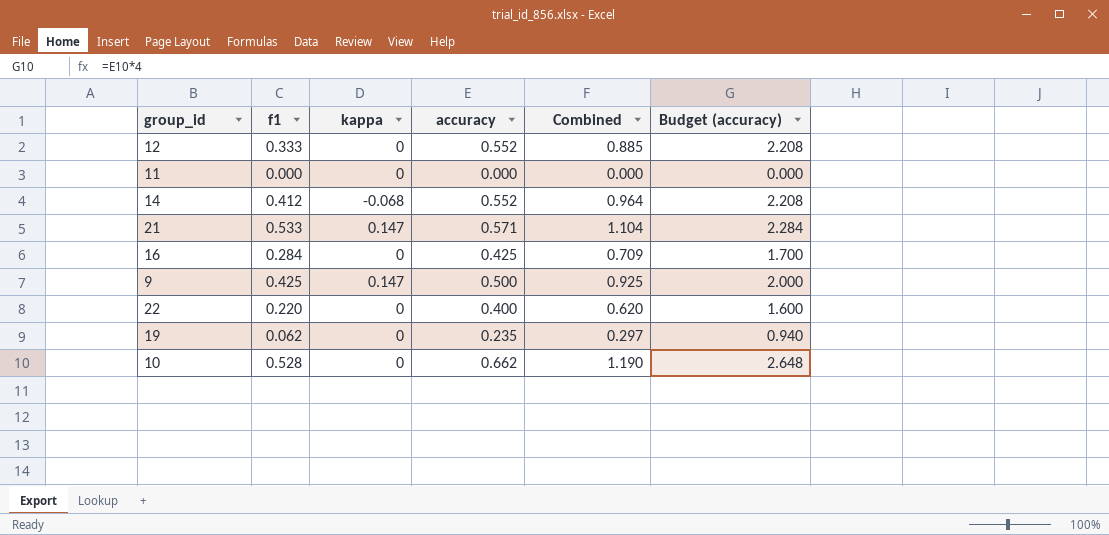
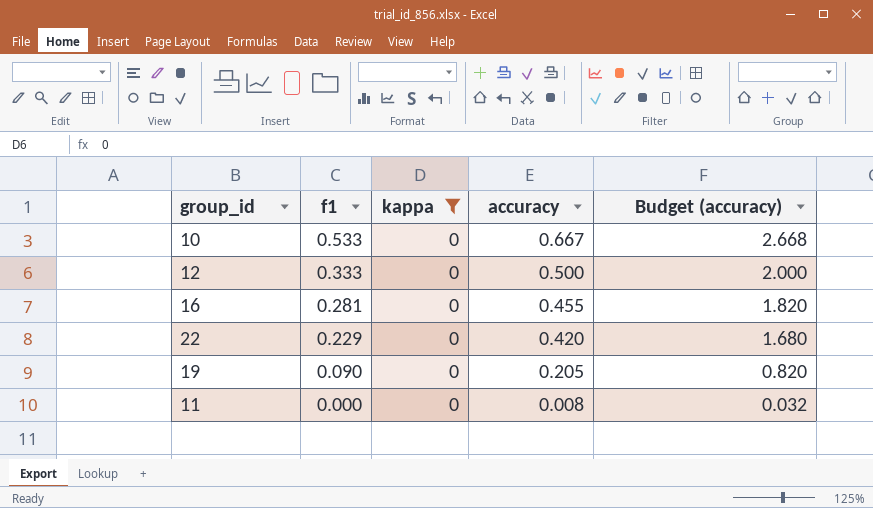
filter: none -> kappa = 0
row order: none -> f1 descending
column Combined | formula: [f1] + [accuracy] -> none
10 | f1: 0.528 -> 0.533
10 | accuracy: 0.662 -> 0.667
10 | Budget (accuracy): 2.648 -> 2.668
12 | accuracy: 0.552 -> 0.500
12 | Budget (accuracy): 2.208 -> 2.000
16 | f1: 0.284 -> 0.281
16 | accuracy: 0.425 -> 0.455
16 | Budget (accuracy): 1.700 -> 1.820
22 | f1: 0.220 -> 0.229
22 | accuracy: 0.400 -> 0.420
22 | Budget (accuracy): 1.600 -> 1.680
19 | f1: 0.062 -> 0.090
19 | accuracy: 0.235 -> 0.205
19 | Budget (accuracy): 0.940 -> 0.820
11 | accuracy: 0.000 -> 0.008
11 | Budget (accuracy): 0.000 -> 0.032

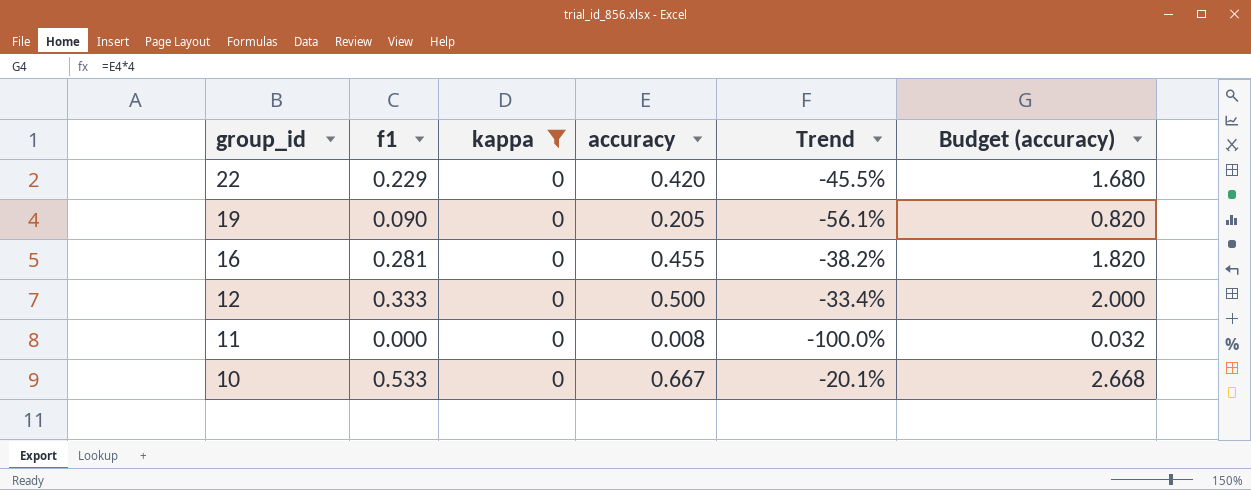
row order: f1 descending -> group_id descending
column Trend | formula: none -> ([f1] - [accuracy]) / [accuracy]

